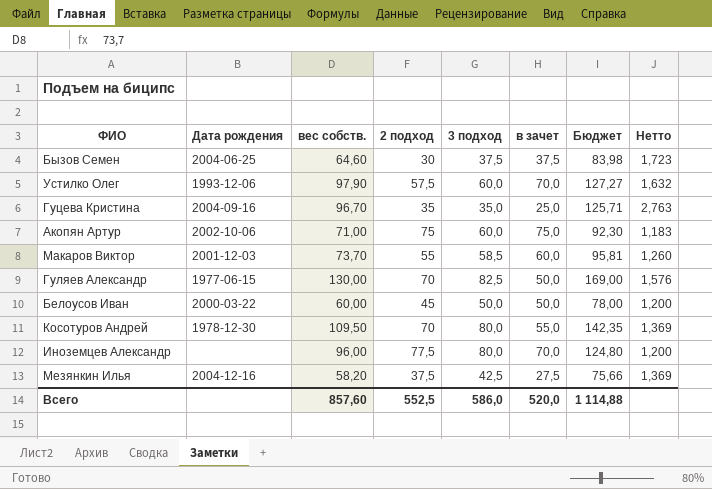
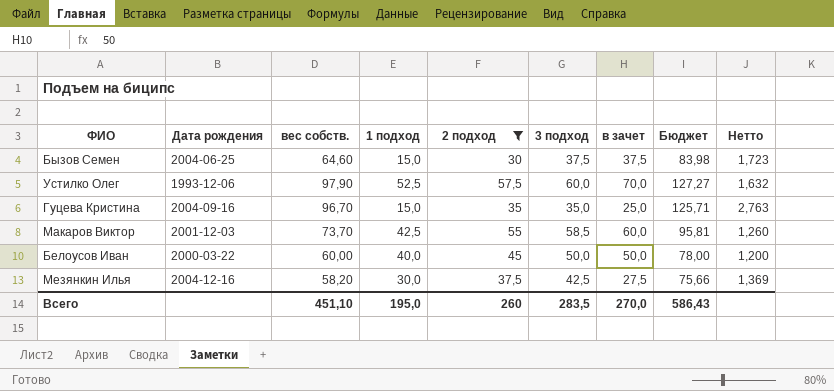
filter: none -> 2 подход <= 57,5
column 1 подход | position: none -> 4
Всего | вес собств.: 857,60 -> 451,10
Всего | 2 подход: 552,5 -> 260
Всего | 3 подход: 586,0 -> 283,5
Всего | в зачет: 520,0 -> 270,0
Всего | Бюджет: 1 114,88 -> 586,43

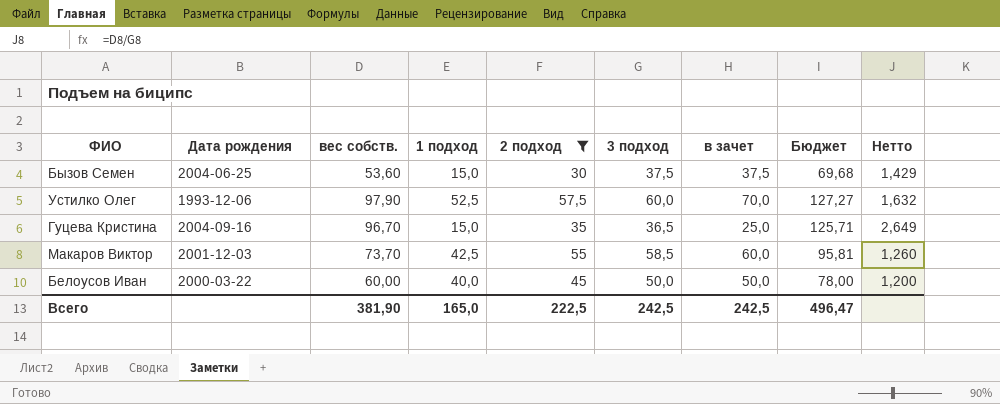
row Мезянкин Илья: 2004-12-16 | 58,20 | 30,0 | 37,5 | 42,5 | 27,5 | 75,66 | 1,369 -> none
Бызов Семен | вес собств.: 64,60 -> 53,60
Бызов Семен | Бюджет: 83,98 -> 69,68
Бызов Семен | Нетто: 1,723 -> 1,429
Гуцева Кристина | 3 подход: 35,0 -> 36,5
Гуцева Кристина | Нетто: 2,763 -> 2,649
Всего | вес собств.: 451,10 -> 381,90
Всего | 1 подход: 195,0 -> 165,0
Всего | 2 подход: 260 -> 222,5
Всего | 3 подход: 283,5 -> 242,5
Всего | в зачет: 270,0 -> 242,5
Всего | Бюджет: 586,43 -> 496,47

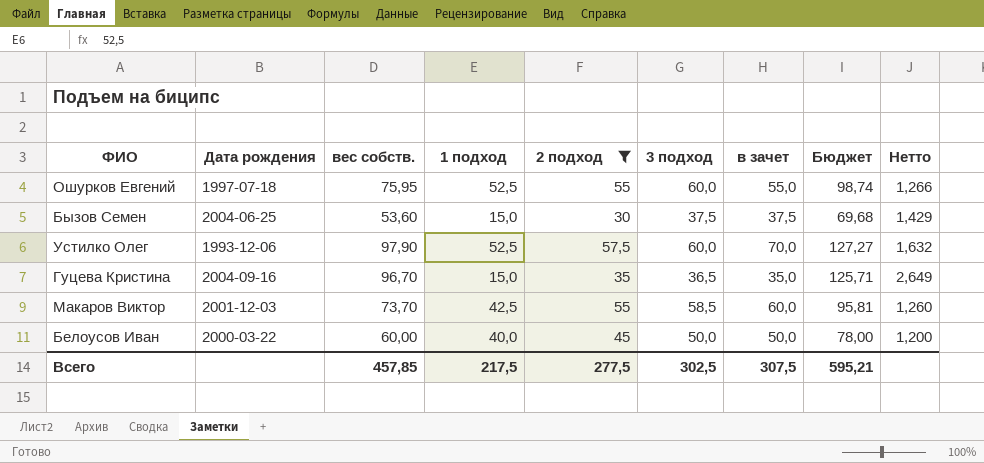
row Ошурков Евгений: none -> 1997-07-18 | 75,95 | 52,5 | 55 | 60,0 | 55,0 | 98,74 | 1,266
Гуцева Кристина | в зачет: 25,0 -> 35,0
Всего | вес собств.: 381,90 -> 457,85
Всего | 1 подход: 165,0 -> 217,5
Всего | 2 подход: 222,5 -> 277,5
Всего | 3 подход: 242,5 -> 302,5
Всего | в зачет: 242,5 -> 307,5
Всего | Бюджет: 496,47 -> 595,21

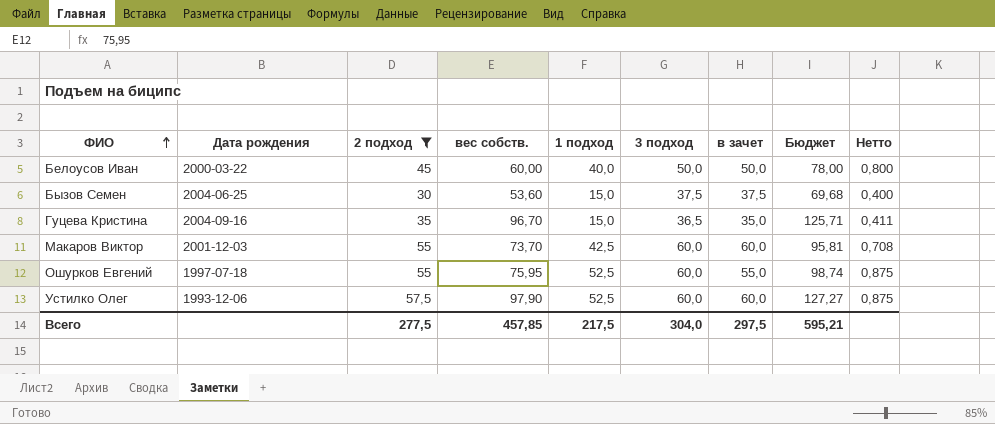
row order: none -> ФИО ascending
column 2 подход | position: 5 -> 3
column Нетто | formula: [вес собств.] / [3 подход] -> [1 подход] / [3 подход]
Макаров Виктор | 3 подход: 58,5 -> 60,0
Устилко Олег | в зачет: 70,0 -> 60,0
Всего | 3 подход: 302,5 -> 304,0
Всего | в зачет: 307,5 -> 297,5

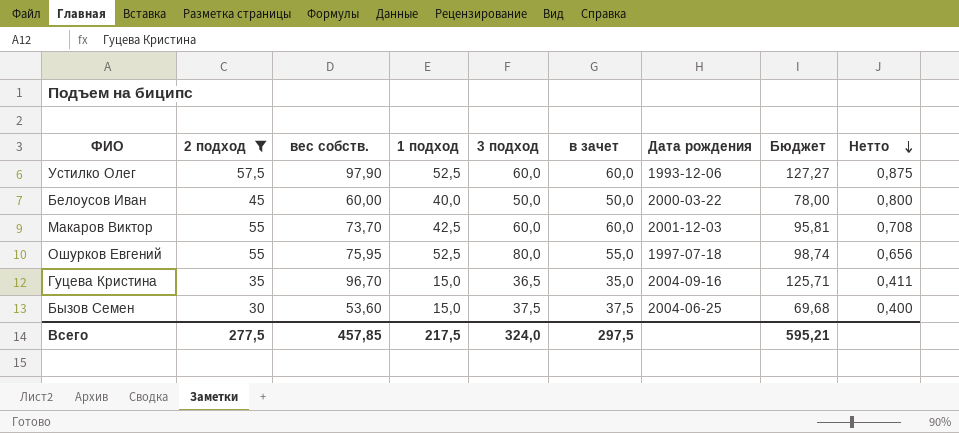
row order: ФИО ascending -> Нетто descending
column Дата рождения | position: 2 -> 7
Ошурков Евгений | 3 подход: 60,0 -> 80,0
Ошурков Евгений | Нетто: 0,875 -> 0,656
Всего | 3 подход: 304,0 -> 324,0

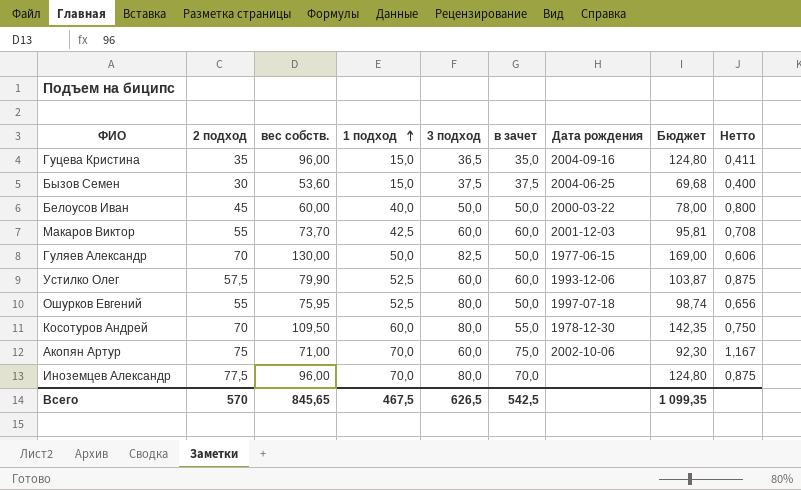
filter: 2 подход <= 57,5 -> none
row order: Нетто descending -> 1 подход ascending
Гуцева Кристина | вес собств.: 96,70 -> 96,00
Гуцева Кристина | Бюджет: 125,71 -> 124,80
Устилко Олег | вес собств.: 97,90 -> 79,90
Устилко Олег | Бюджет: 127,27 -> 103,87
Ошурков Евгений | в зачет: 55,0 -> 50,0
Всего | 2 подход: 277,5 -> 570
Всего | вес собств.: 457,85 -> 845,65
Всего | 1 подход: 217,5 -> 467,5
Всего | 3 подход: 324,0 -> 626,5
Всего | в зачет: 297,5 -> 542,5
Всего | Бюджет: 595,21 -> 1 099,35

